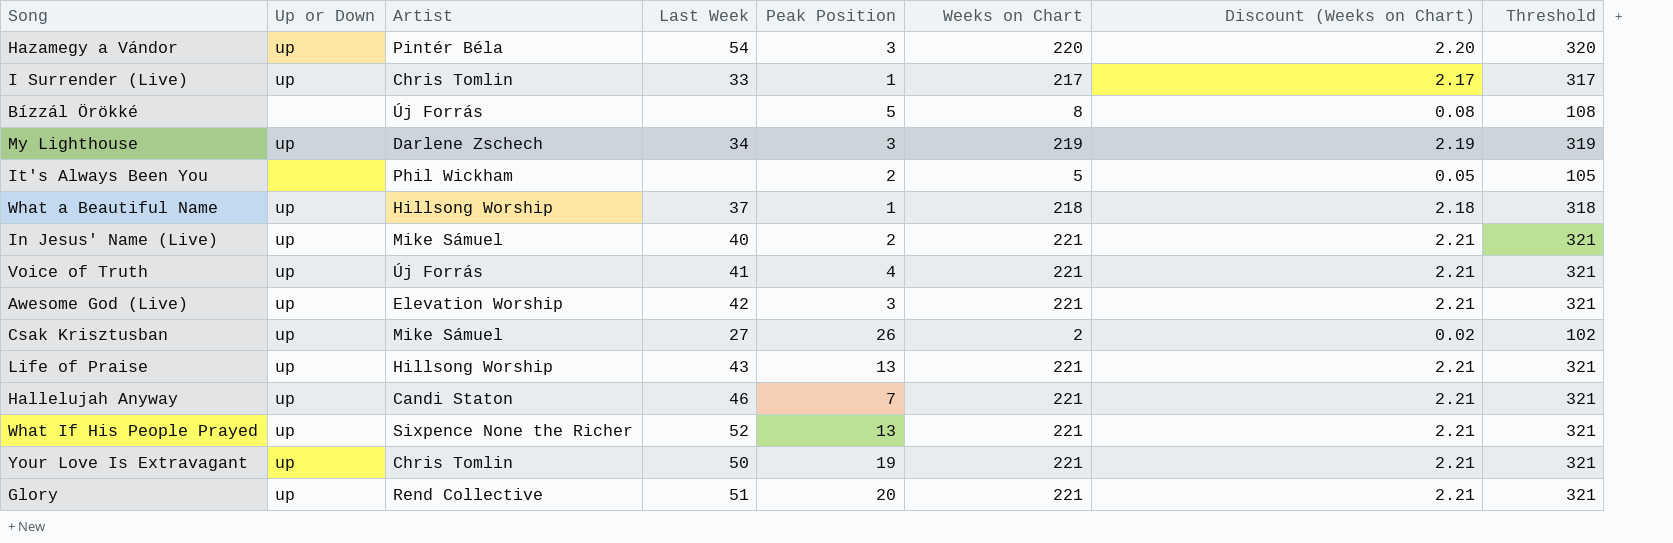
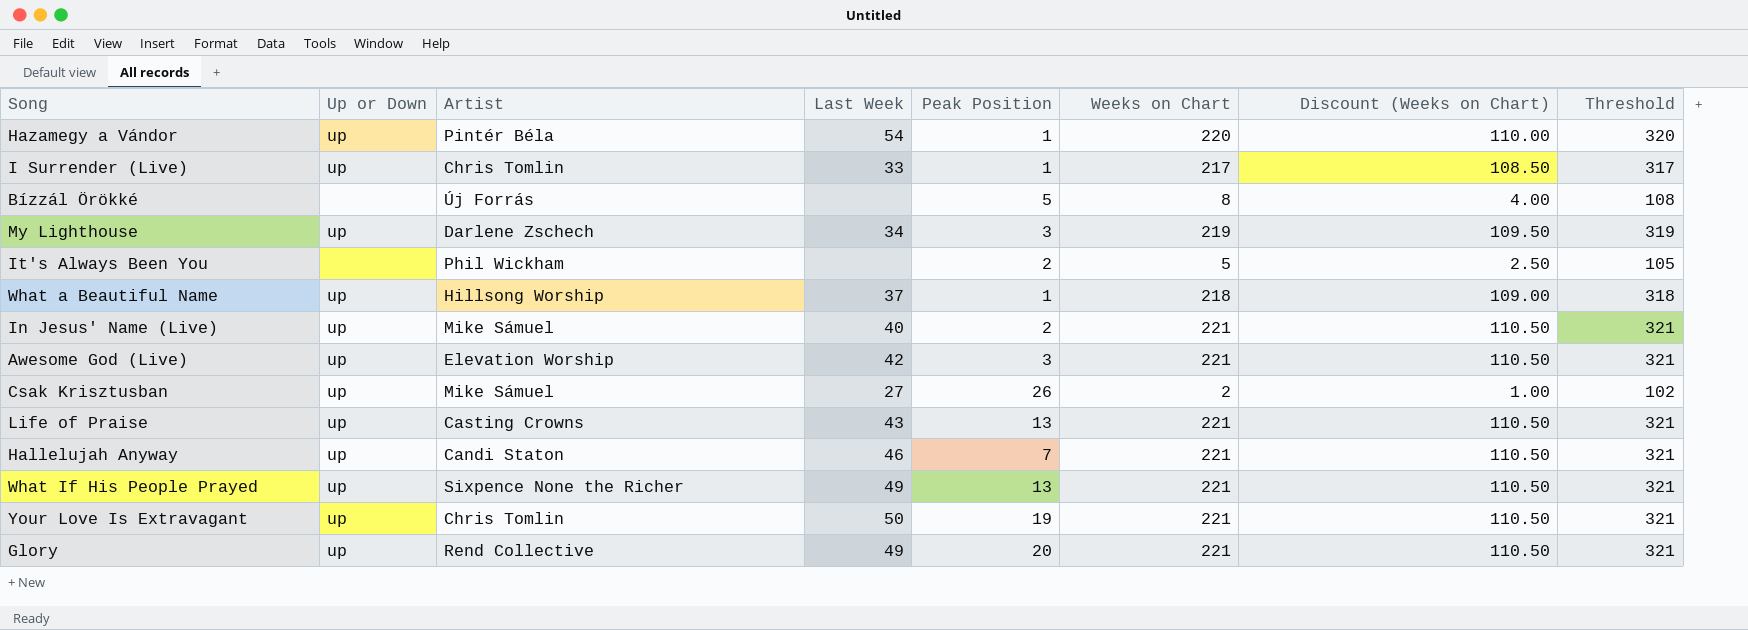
column Discount (Weeks on Chart) | formula: [Weeks on Chart] * 0.01 -> [Weeks on Chart] * 0.5
row Voice of Truth: up | Új Forrás | 41 | 4 | 221 | 2.21 | 321 -> none
Hazamegy a Vándor | Peak Position: 3 -> 1
Life of Praise | Artist: Hillsong Worship -> Casting Crowns
What If His People Prayed | Last Week: 52 -> 49
Glory | Last Week: 51 -> 49

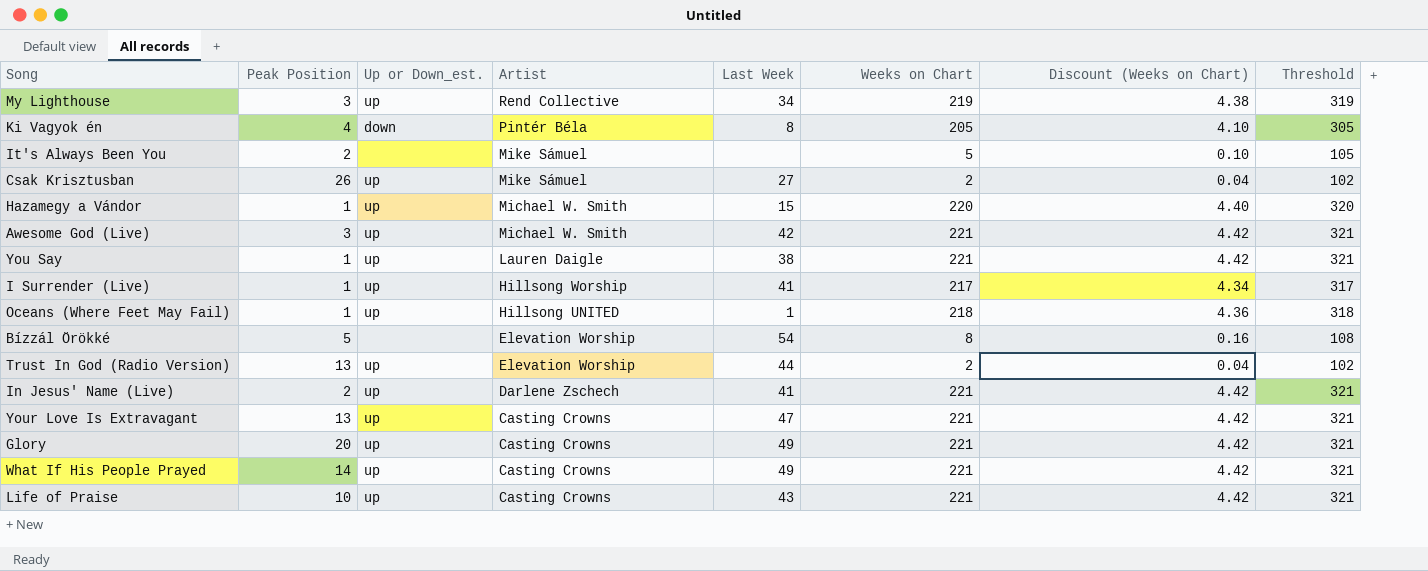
row order: none -> Artist descending
column Peak Position | position: 5 -> 2
column name: Up or Down -> Up or Down_est.
column Discount (Weeks on Chart) | formula: [Weeks on Chart] * 0.5 -> [Weeks on Chart] * 0.02
row What a Beautiful Name: up | Hillsong Worship | 37 | 1 | 218 | 109.00 | 318 -> none
row Hallelujah Anyway: up | Candi Staton | 46 | 7 | 221 | 110.50 | 321 -> none
My Lighthouse | Artist: Darlene Zschech -> Rend Collective
row Ki Vagyok én: none -> 4 | down | Pintér Béla | 8 | 205 | 4.10 | 305
It's Always Been You | Artist: Phil Wickham -> Mike Sámuel
Hazamegy a Vándor | Artist: Pintér Béla -> Michael W. Smith
Hazamegy a Vándor | Last Week: 54 -> 15
Awesome God (Live) | Artist: Elevation Worship -> Michael W. Smith
row You Say: none -> 1 | up | Lauren Daigle | 38 | 221 | 4.42 | 321
I Surrender (Live) | Artist: Chris Tomlin -> Hillsong Worship
I Surrender (Live) | Last Week: 33 -> 41
row Oceans (Where Feet May Fail): none -> 1 | up | Hillsong UNITED | 1 | 218 | 4.36 | 318
Bízzál Örökké | Artist: Új Forrás -> Elevation Worship
Bízzál Örökké | Last Week: none -> 54
row Trust In God (Radio Version): none -> 13 | up | Elevation Worship | 44 | 2 | 0.04 | 102
In Jesus' Name (Live) | Artist: Mike Sámuel -> Darlene Zschech
In Jesus' Name (Live) | Last Week: 40 -> 41
Your Love Is Extravagant | Peak Position: 19 -> 13
Your Love Is Extravagant | Artist: Chris Tomlin -> Casting Crowns
Your Love Is Extravagant | Last Week: 50 -> 47
Glory | Artist: Rend Collective -> Casting Crowns
What If His People Prayed | Peak Position: 13 -> 14
What If His People Prayed | Artist: Sixpence None the Richer -> Casting Crowns
Life of Praise | Peak Position: 13 -> 10

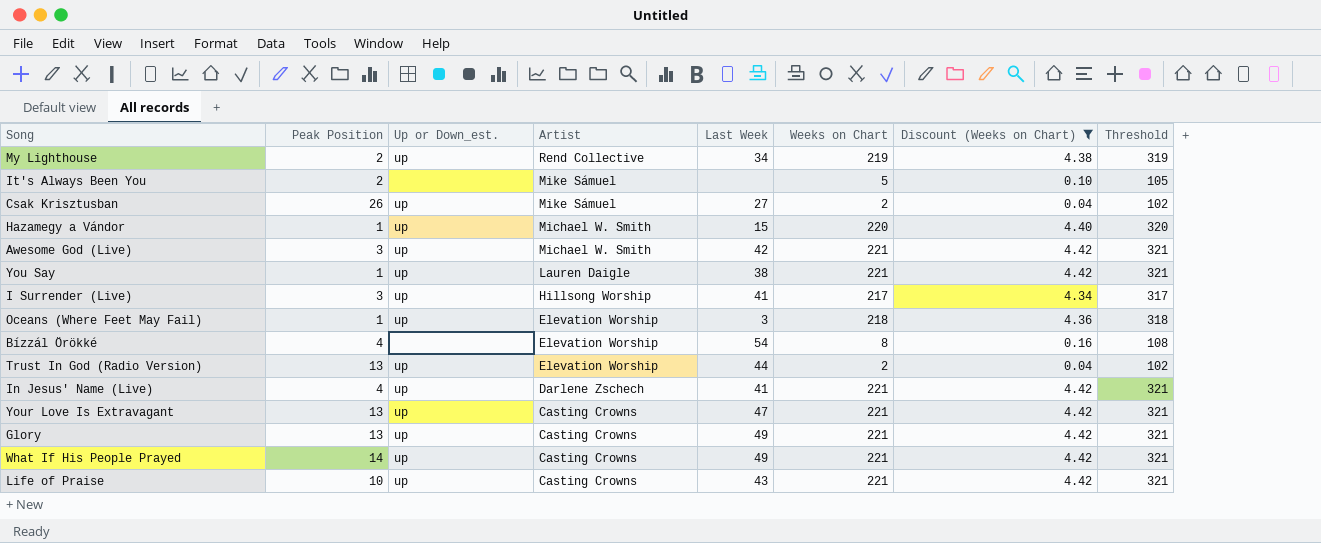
filter: none -> Discount (Weeks on Chart) != 4.10
My Lighthouse | Peak Position: 3 -> 2
I Surrender (Live) | Peak Position: 1 -> 3
Oceans (Where Feet May Fail) | Artist: Hillsong UNITED -> Elevation Worship
Oceans (Where Feet May Fail) | Last Week: 1 -> 3
Bízzál Örökké | Peak Position: 5 -> 4
In Jesus' Name (Live) | Peak Position: 2 -> 4
Glory | Peak Position: 20 -> 13

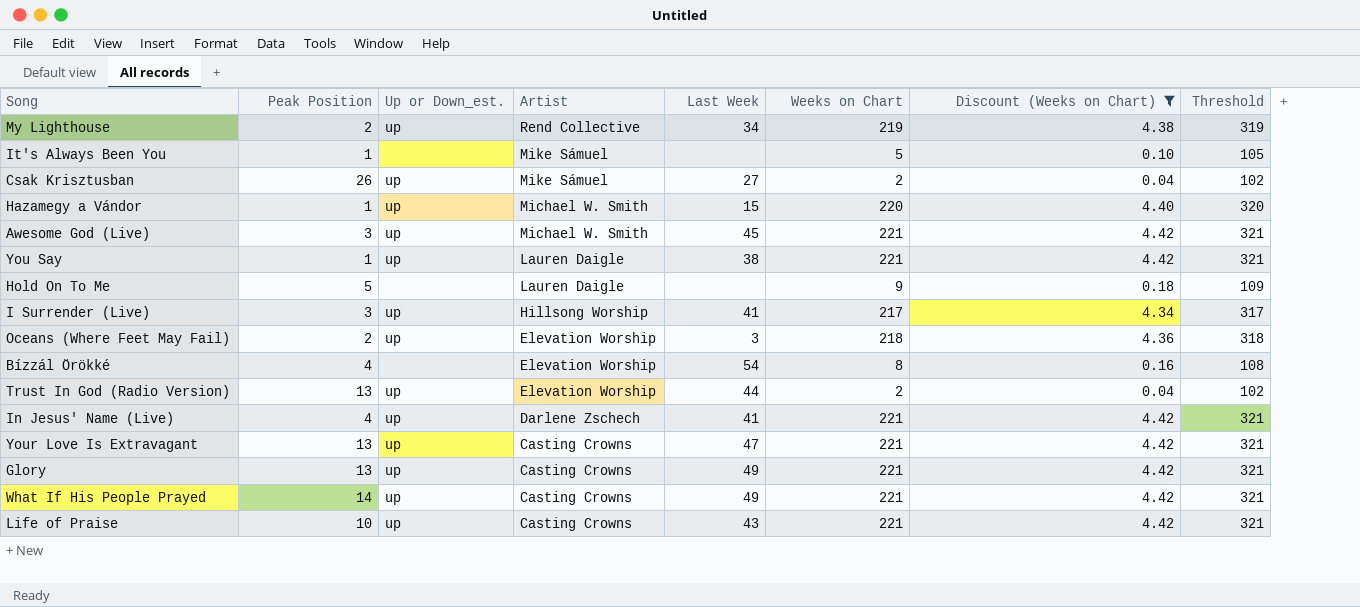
It's Always Been You | Peak Position: 2 -> 1
Awesome God (Live) | Last Week: 42 -> 45
row Hold On To Me: none -> 5 | none | Lauren Daigle | none | 9 | 0.18 | 109
Oceans (Where Feet May Fail) | Peak Position: 1 -> 2

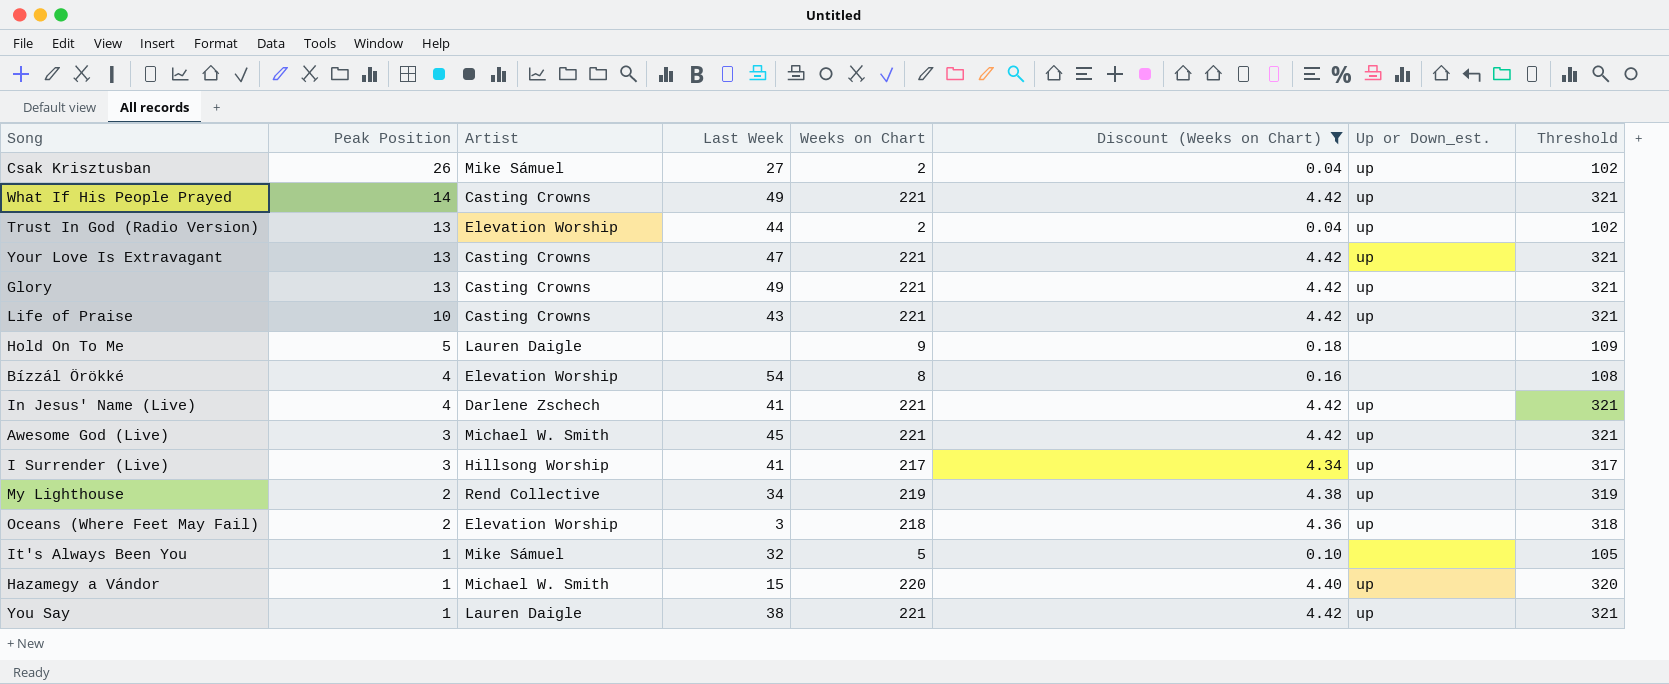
row order: Artist descending -> Peak Position descending
column Up or Down_est. | position: 3 -> 7
It's Always Been You | Last Week: none -> 32

